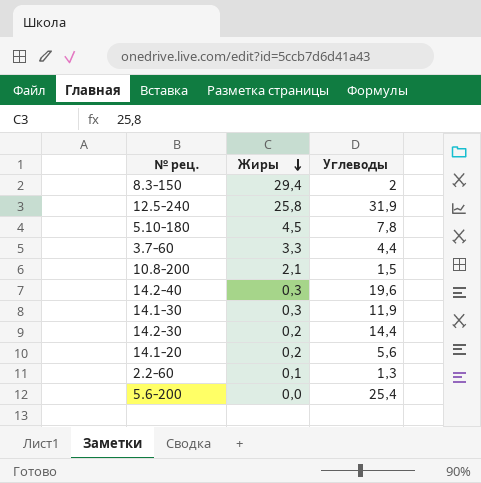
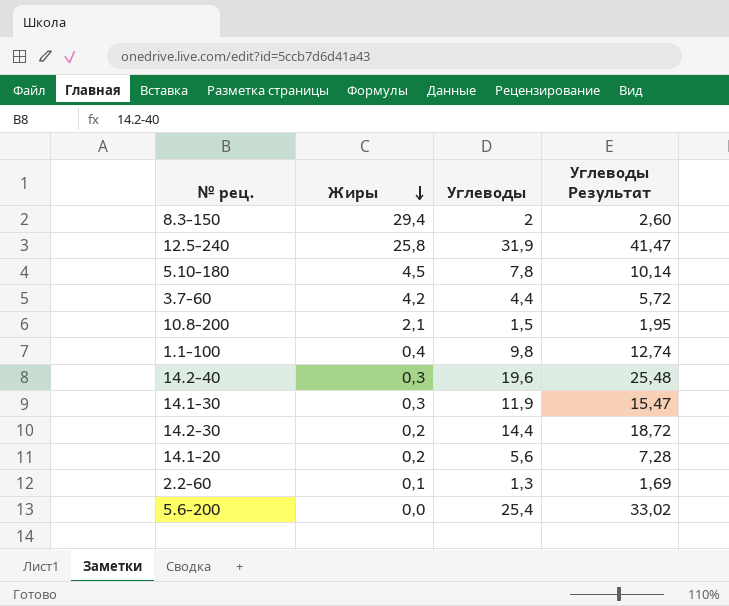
column Углеводы Результат | formula: none -> [Углеводы] * 1,3
3.7-60 | Жиры: 3,3 -> 4,2
row 1.1-100: none -> 0,4 | 9,8 | 12,74

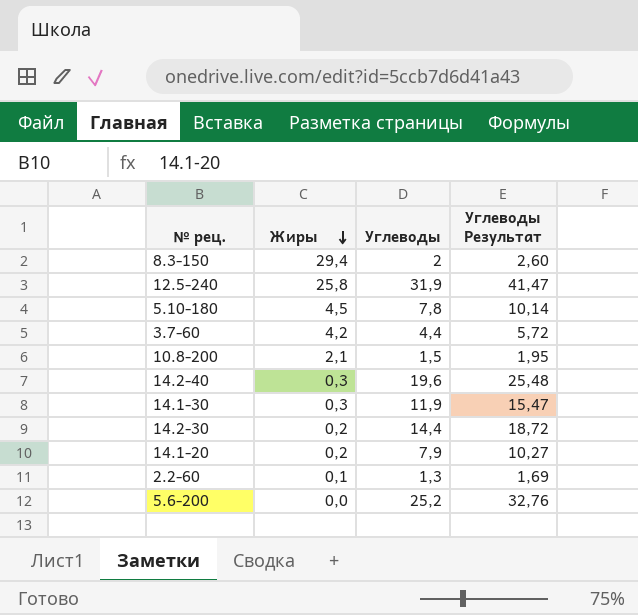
row 1.1-100: 0,4 | 9,8 | 12,74 -> none
14.1-20 | Углеводы: 5,6 -> 7,9
14.1-20 | Углеводы Результат: 7,28 -> 10,27
5.6-200 | Углеводы: 25,4 -> 25,2
5.6-200 | Углеводы Результат: 33,02 -> 32,76

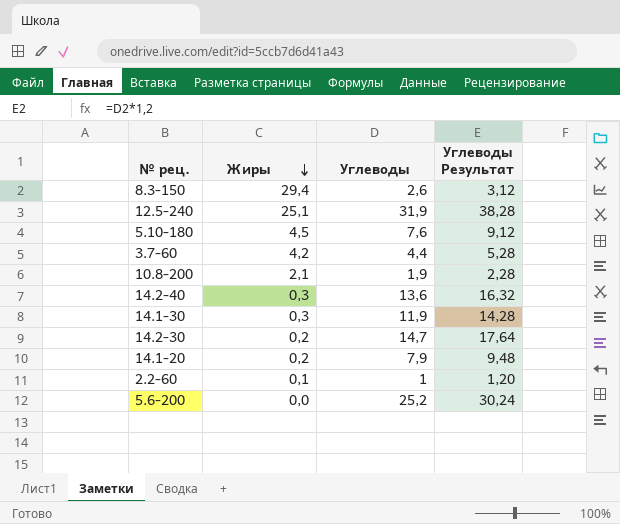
column Углеводы Результат | formula: [Углеводы] * 1,3 -> [Углеводы] * 1,2
8.3-150 | Углеводы: 2 -> 2,6
12.5-240 | Жиры: 25,8 -> 25,1
5.10-180 | Углеводы: 7,8 -> 7,6
10.8-200 | Углеводы: 1,5 -> 1,9
14.2-40 | Углеводы: 19,6 -> 13,6
14.2-30 | Углеводы: 14,4 -> 14,7
2.2-60 | Углеводы: 1,3 -> 1

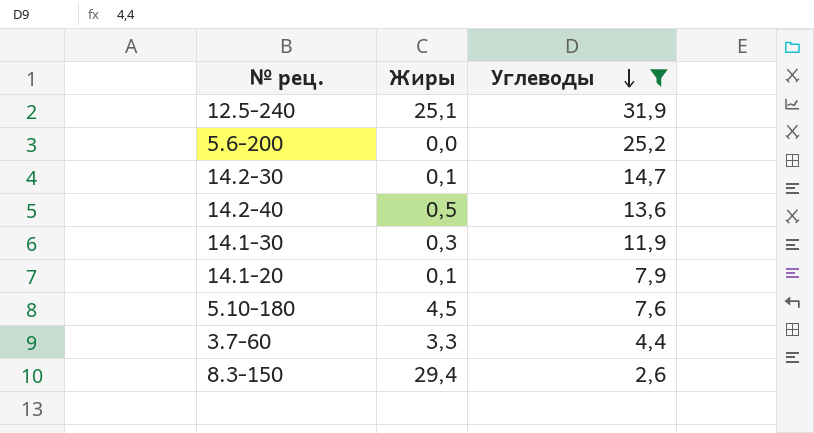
filter: none -> Углеводы >= 2,6
row order: Жиры descending -> Углеводы descending
column Углеводы Результат | formula: [Углеводы] * 1,2 -> none
14.2-30 | Жиры: 0,2 -> 0,1
14.2-40 | Жиры: 0,3 -> 0,5
14.1-20 | Жиры: 0,2 -> 0,1
3.7-60 | Жиры: 4,2 -> 3,3

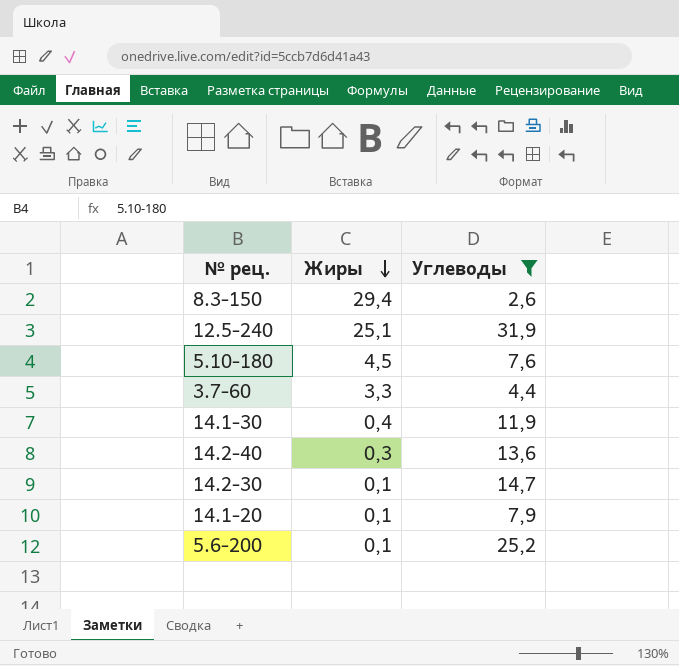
row order: Углеводы descending -> Жиры descending
14.1-30 | Жиры: 0,3 -> 0,4
14.2-40 | Жиры: 0,5 -> 0,3
5.6-200 | Жиры: 0,0 -> 0,1

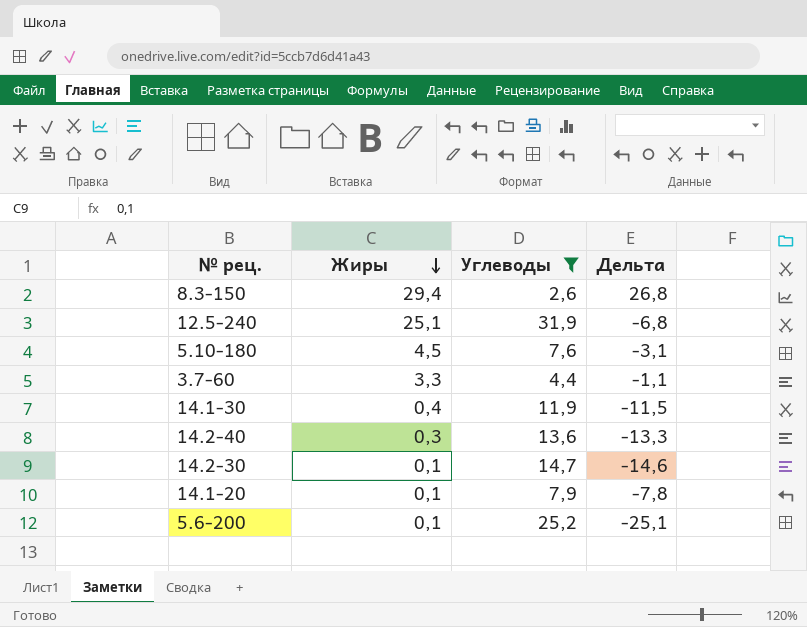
column Дельта | formula: none -> [Жиры] - [Углеводы]

